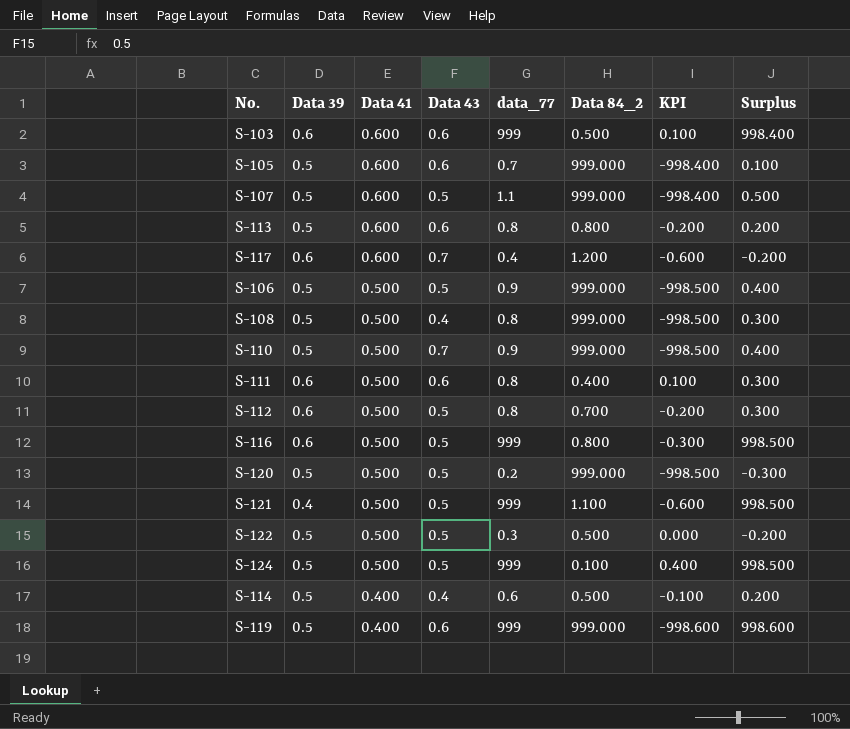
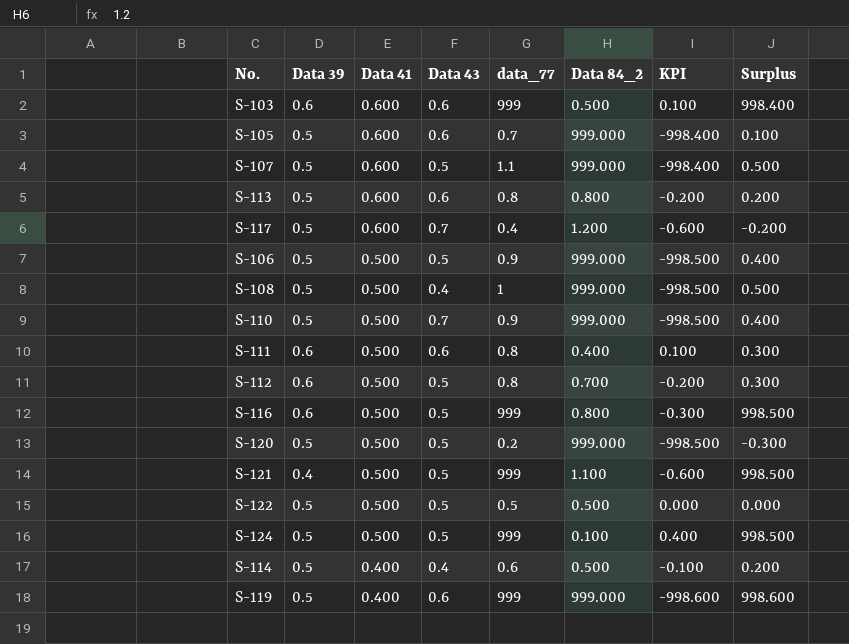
S-117 | Data 39: 0.6 -> 0.5
S-108 | data_77: 0.8 -> 1
S-108 | Surplus: 0.300 -> 0.500
S-122 | data_77: 0.3 -> 0.5
S-122 | Surplus: -0.200 -> 0.000

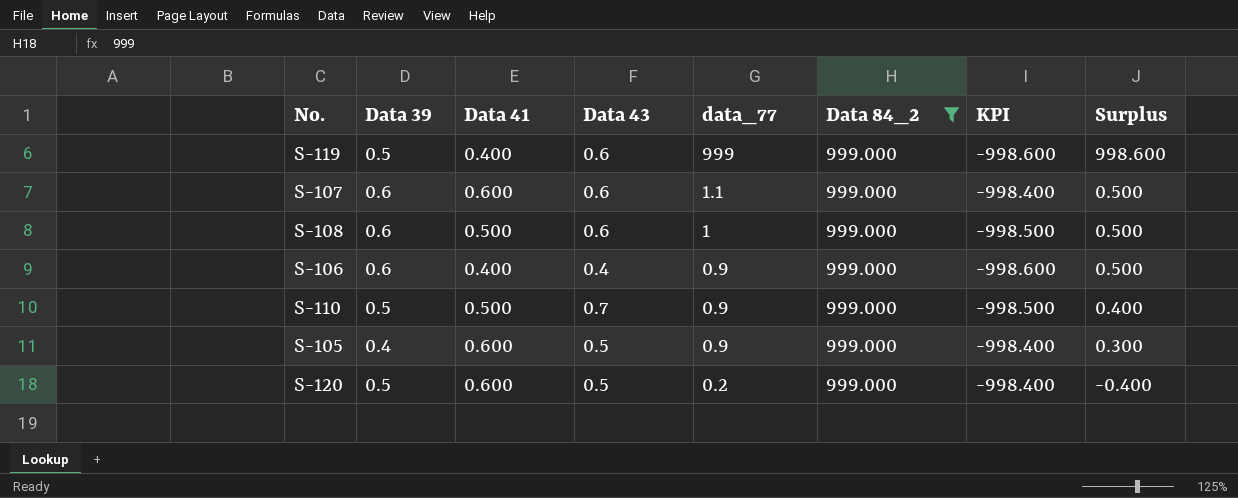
filter: none -> Data 84_2 = 999.000
row order: Data 41 descending -> data_77 descending
S-107 | Data 39: 0.5 -> 0.6
S-107 | Data 43: 0.5 -> 0.6
S-108 | Data 39: 0.5 -> 0.6
S-108 | Data 43: 0.4 -> 0.6
S-106 | Data 39: 0.5 -> 0.6
S-106 | Data 41: 0.500 -> 0.400
S-106 | Data 43: 0.5 -> 0.4
S-106 | KPI: -998.500 -> -998.600
S-106 | Surplus: 0.400 -> 0.500
S-105 | Data 39: 0.5 -> 0.4
S-105 | Data 43: 0.6 -> 0.5
S-105 | data_77: 0.7 -> 0.9
S-105 | Surplus: 0.100 -> 0.300
S-120 | Data 41: 0.500 -> 0.600
S-120 | KPI: -998.500 -> -998.400
S-120 | Surplus: -0.300 -> -0.400

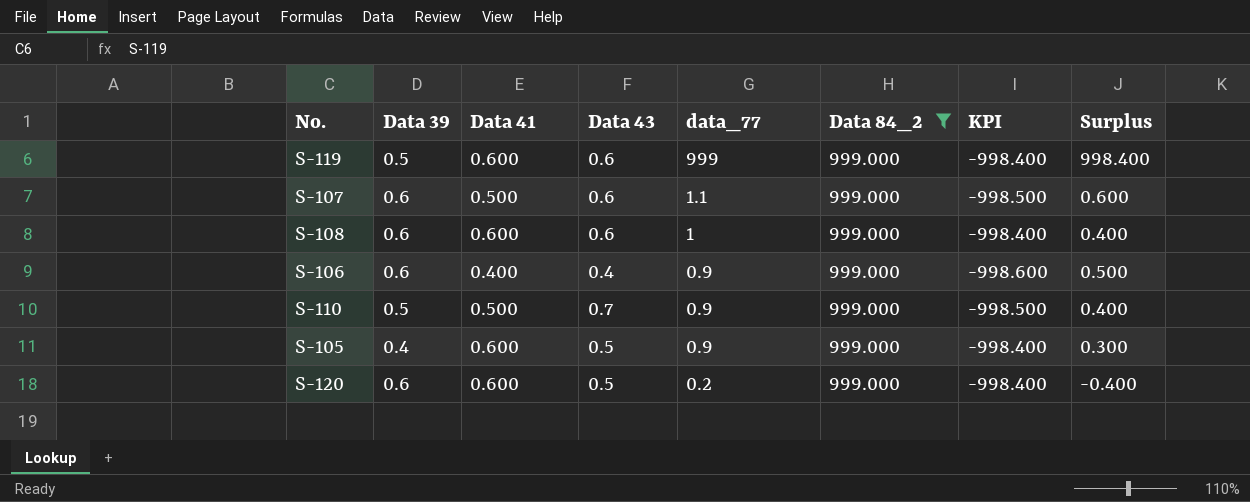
S-119 | Data 41: 0.400 -> 0.600
S-119 | KPI: -998.600 -> -998.400
S-119 | Surplus: 998.600 -> 998.400
S-107 | Data 41: 0.600 -> 0.500
S-107 | KPI: -998.400 -> -998.500
S-107 | Surplus: 0.500 -> 0.600
S-108 | Data 41: 0.500 -> 0.600
S-108 | KPI: -998.500 -> -998.400
S-108 | Surplus: 0.500 -> 0.400
S-120 | Data 39: 0.5 -> 0.6

